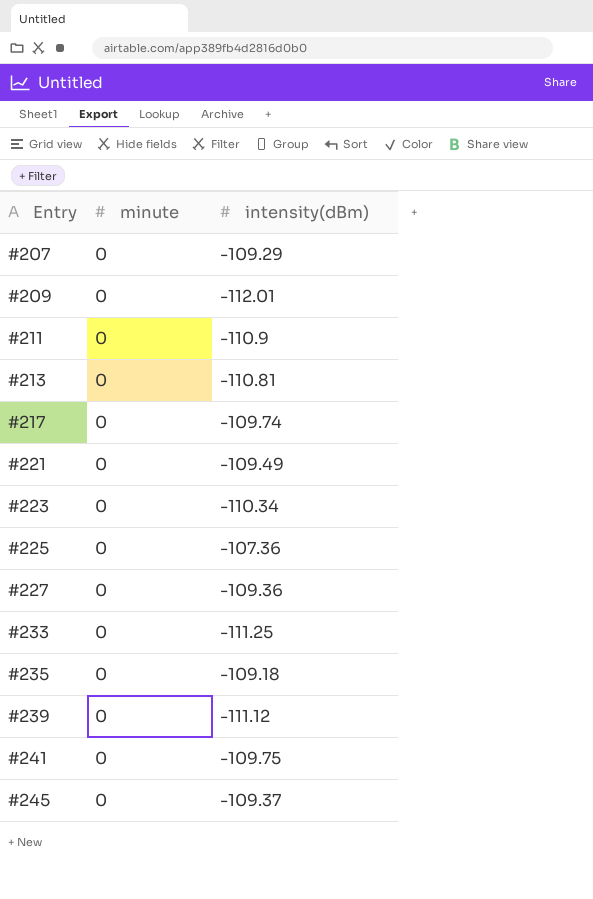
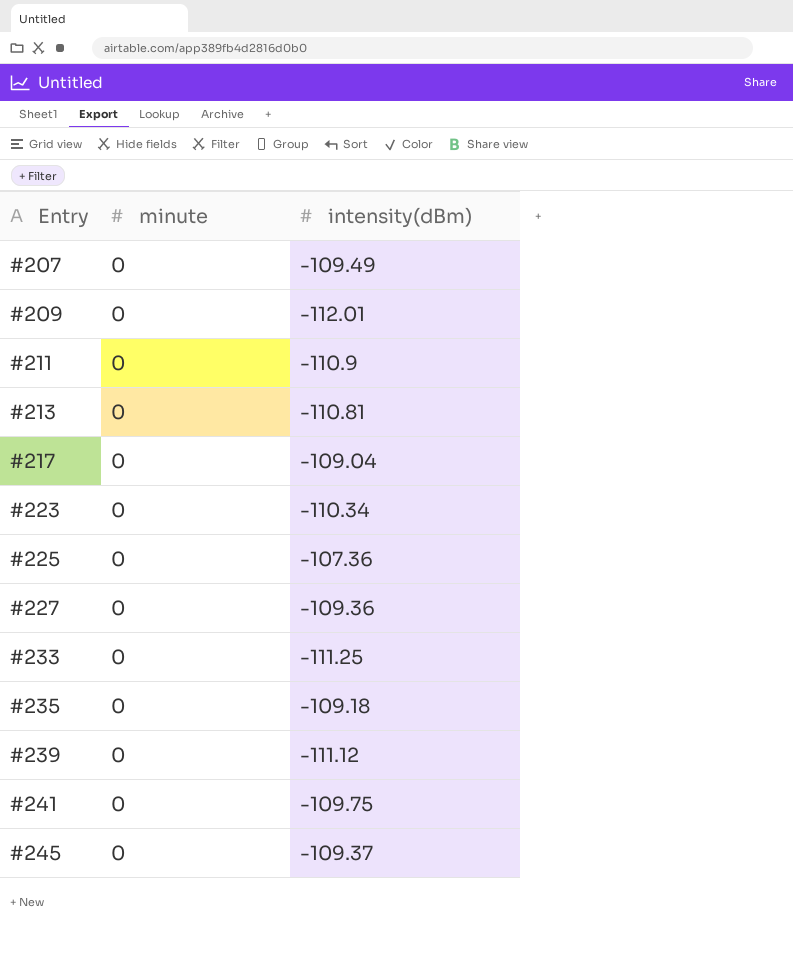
row #221: 0 | -109.49 -> none
#207 | intensity(dBm): -109.29 -> -109.49
#217 | intensity(dBm): -109.74 -> -109.04

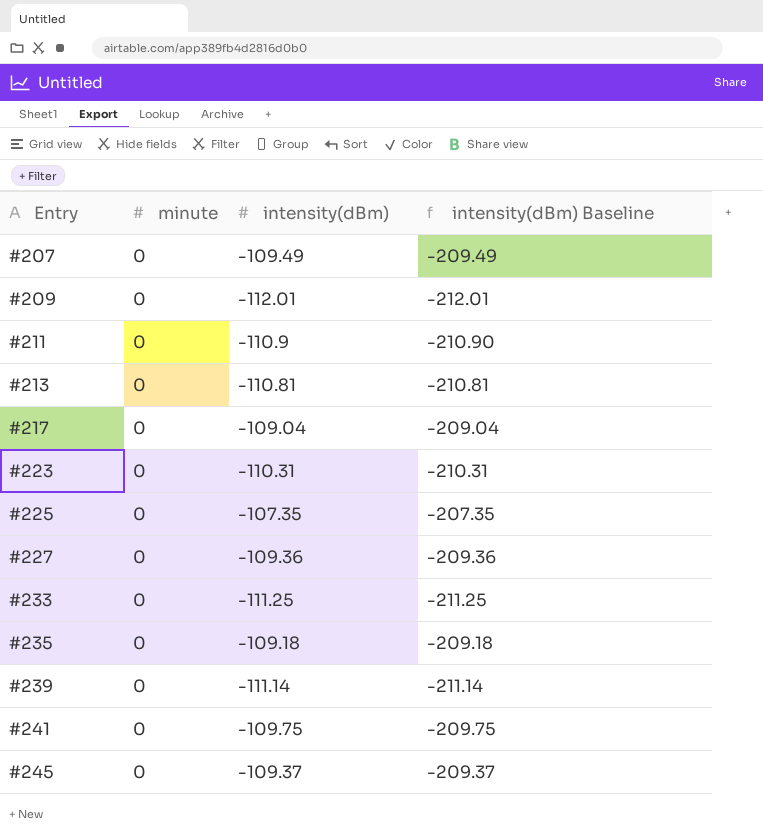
column intensity(dBm) Baseline | formula: none -> [intensity(dBm)] - 100
#223 | intensity(dBm): -110.34 -> -110.31
#225 | intensity(dBm): -107.36 -> -107.35
#239 | intensity(dBm): -111.12 -> -111.14

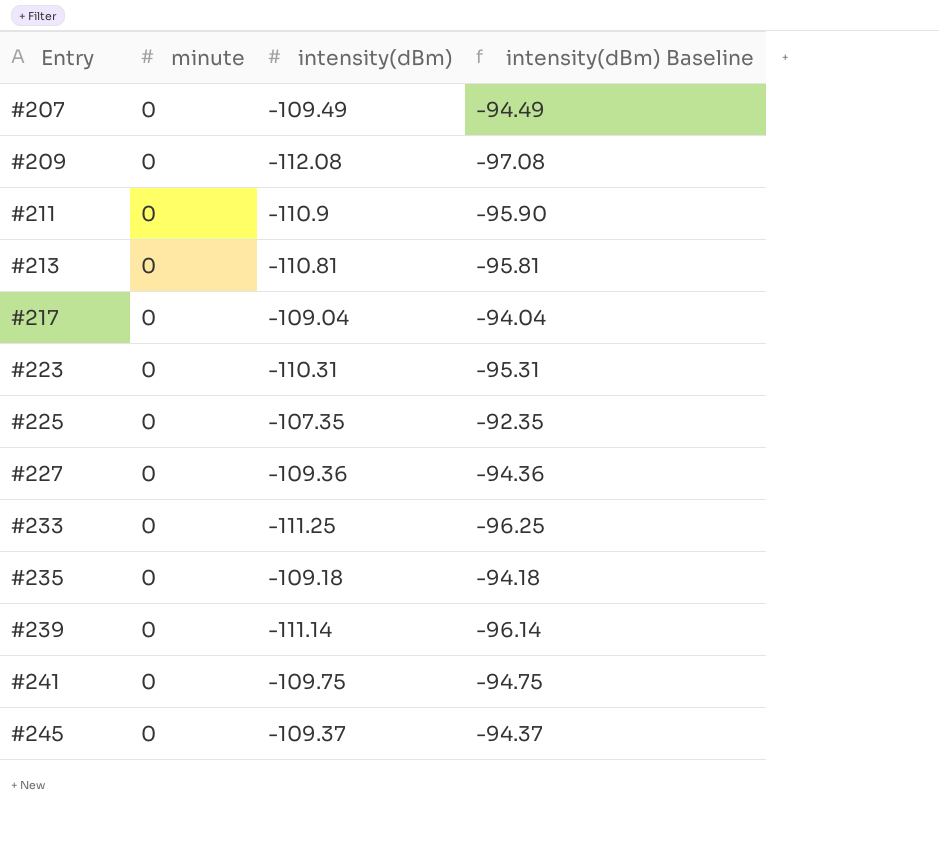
column intensity(dBm) Baseline | formula: [intensity(dBm)] - 100 -> [intensity(dBm)] + 15
#209 | intensity(dBm): -112.01 -> -112.08

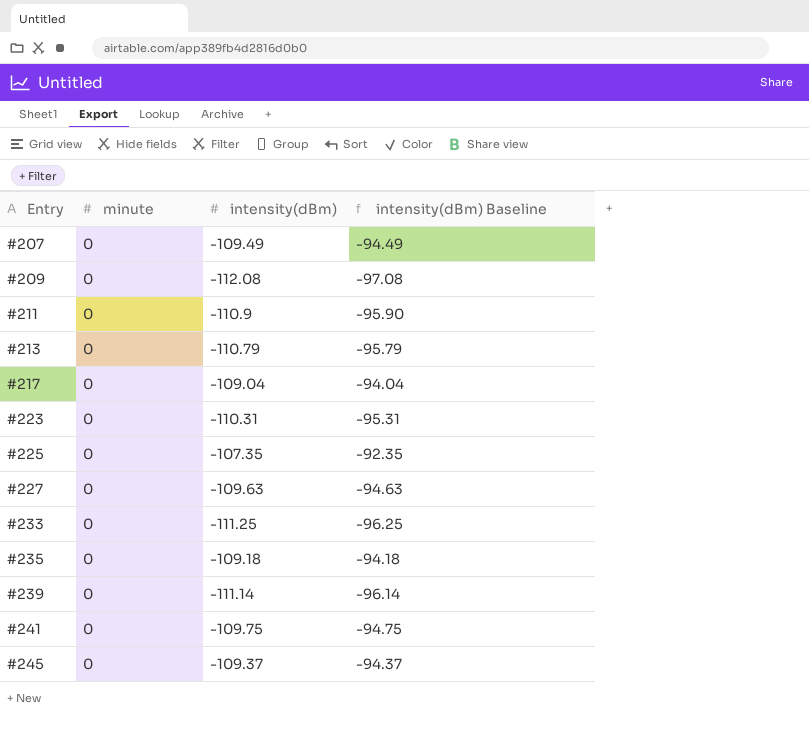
#213 | intensity(dBm): -110.81 -> -110.79
#213 | intensity(dBm) Baseline: -95.81 -> -95.79
#227 | intensity(dBm): -109.36 -> -109.63
#227 | intensity(dBm) Baseline: -94.36 -> -94.63

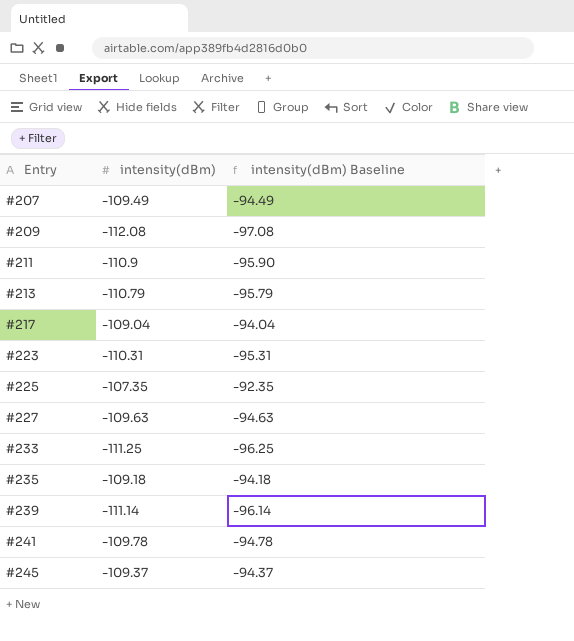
column minute | position: 2 -> none
#241 | intensity(dBm): -109.75 -> -109.78
#241 | intensity(dBm) Baseline: -94.75 -> -94.78

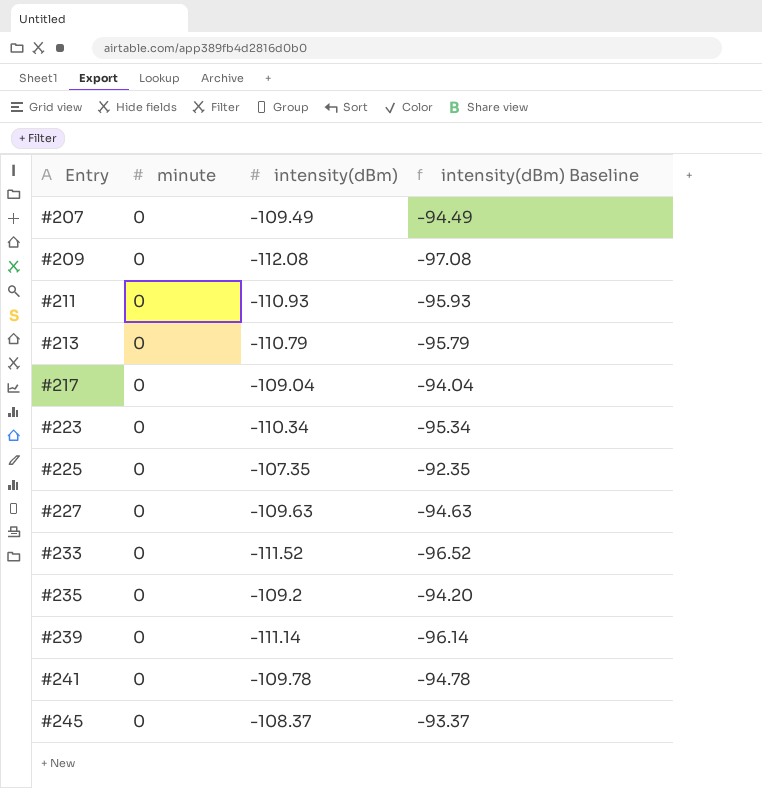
column minute | position: none -> 2
#211 | intensity(dBm): -110.9 -> -110.93
#211 | intensity(dBm) Baseline: -95.90 -> -95.93
#223 | intensity(dBm): -110.31 -> -110.34
#223 | intensity(dBm) Baseline: -95.31 -> -95.34
#233 | intensity(dBm): -111.25 -> -111.52
#233 | intensity(dBm) Baseline: -96.25 -> -96.52
#235 | intensity(dBm): -109.18 -> -109.2
#235 | intensity(dBm) Baseline: -94.18 -> -94.20
#245 | intensity(dBm): -109.37 -> -108.37
#245 | intensity(dBm) Baseline: -94.37 -> -93.37

